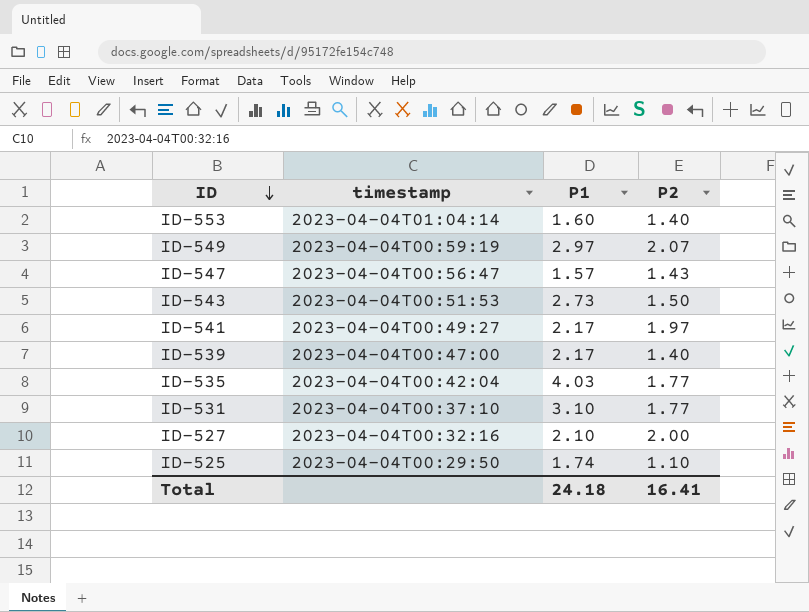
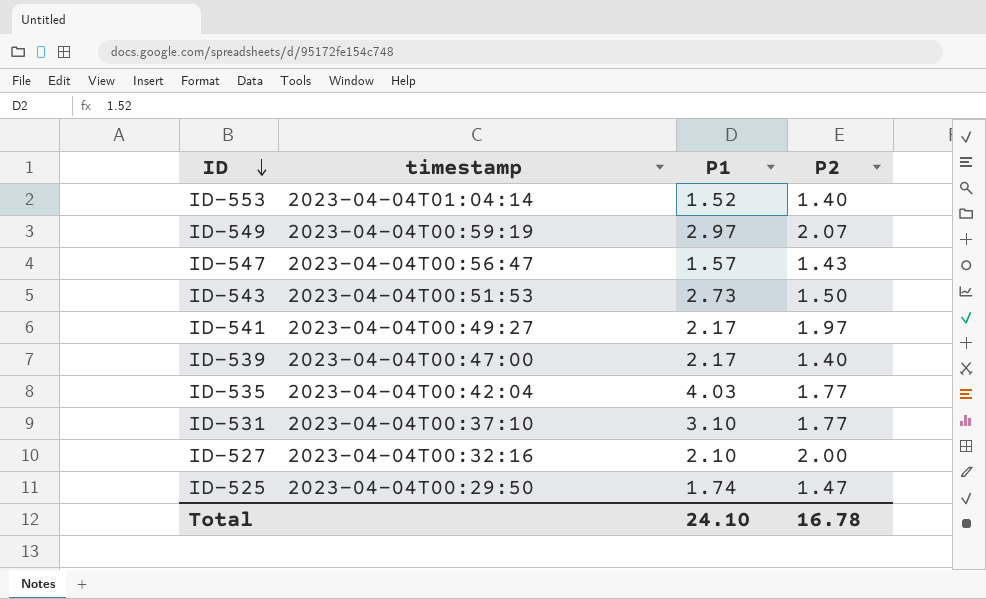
ID-553 | P1: 1.60 -> 1.52
ID-525 | P2: 1.10 -> 1.47
Total | P1: 24.18 -> 24.10
Total | P2: 16.41 -> 16.78

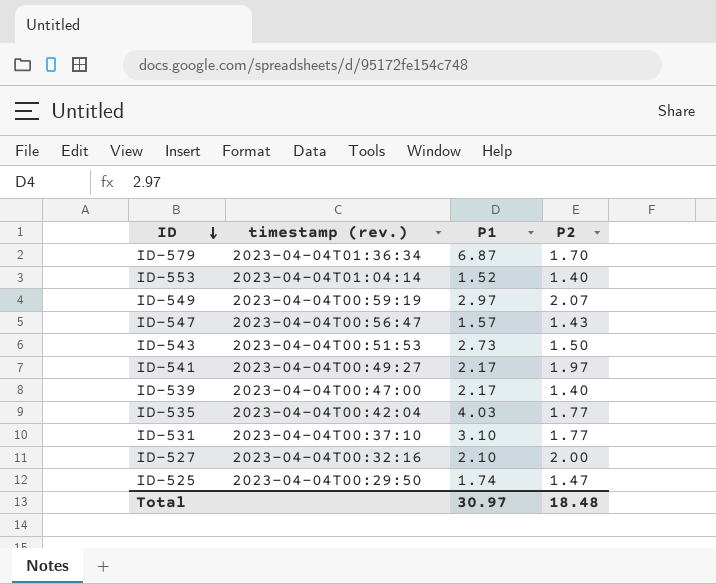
column name: timestamp -> timestamp (rev.)
row ID-579: none -> 2023-04-04T01:36:34 | 6.87 | 1.70
Total | P1: 24.10 -> 30.97
Total | P2: 16.78 -> 18.48

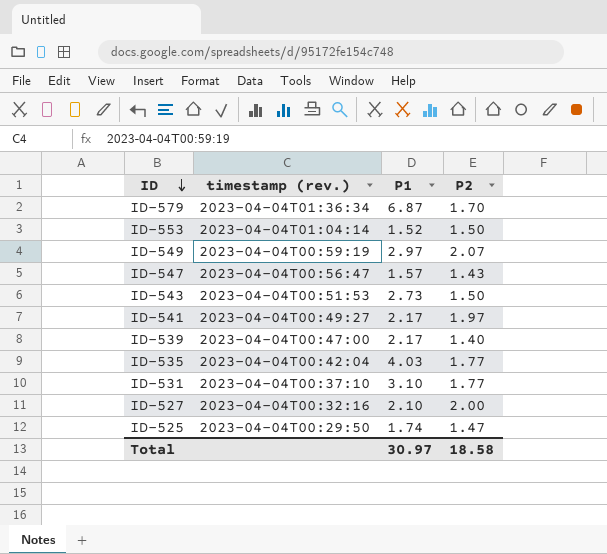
ID-553 | P2: 1.40 -> 1.50
Total | P2: 18.48 -> 18.58

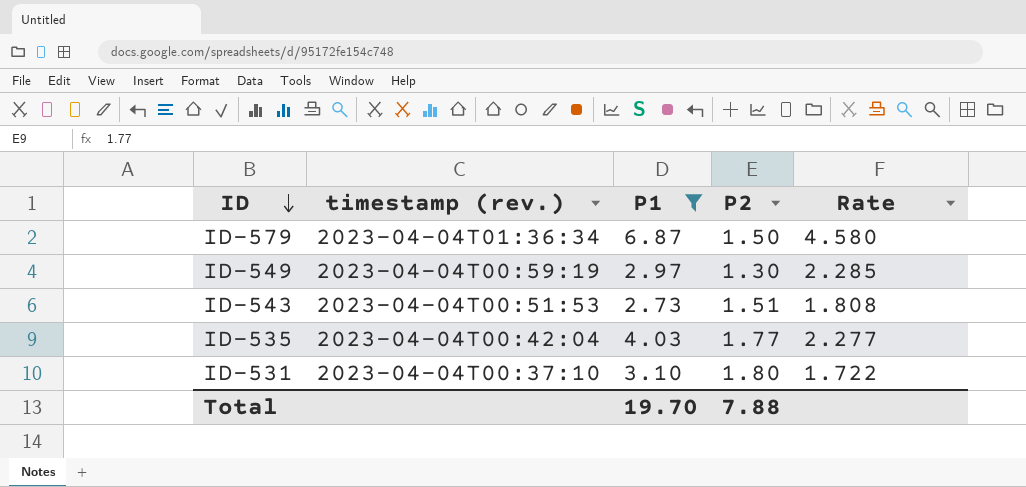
filter: none -> P1 >= 2.73
column Rate | formula: none -> [P1] / [P2]
ID-579 | P2: 1.70 -> 1.50
ID-549 | P2: 2.07 -> 1.30
ID-543 | P2: 1.50 -> 1.51
ID-531 | P2: 1.77 -> 1.80
Total | P1: 30.97 -> 19.70
Total | P2: 18.58 -> 7.88

